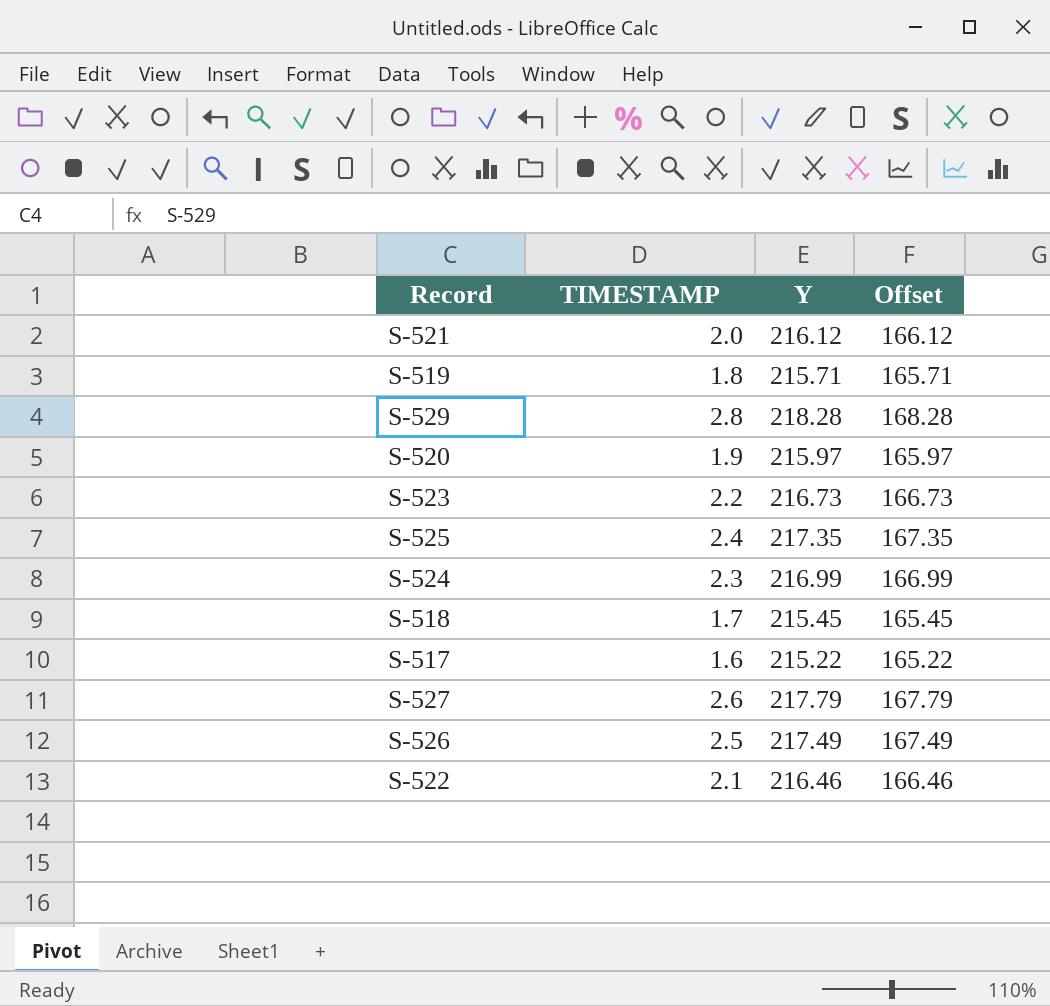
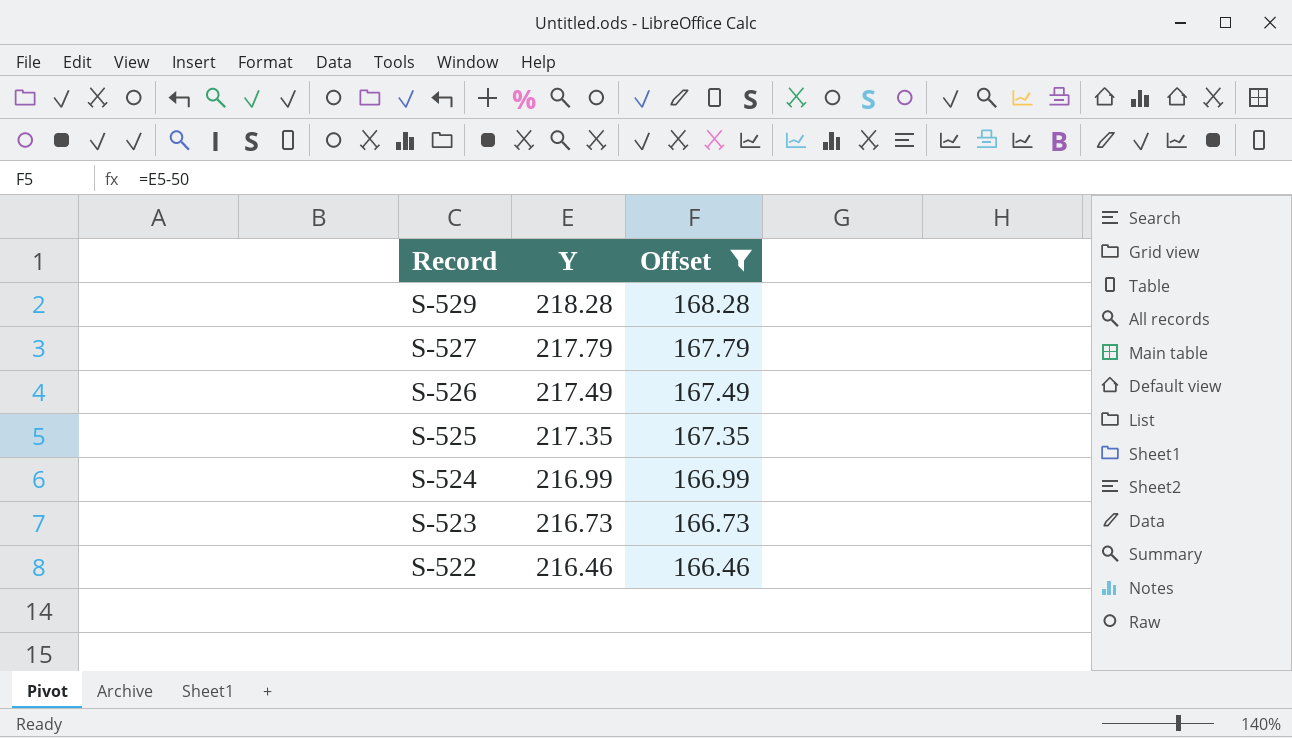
filter: none -> Offset >= 166.46
row order: none -> Record descending
column TIMESTAMP | position: 2 -> none

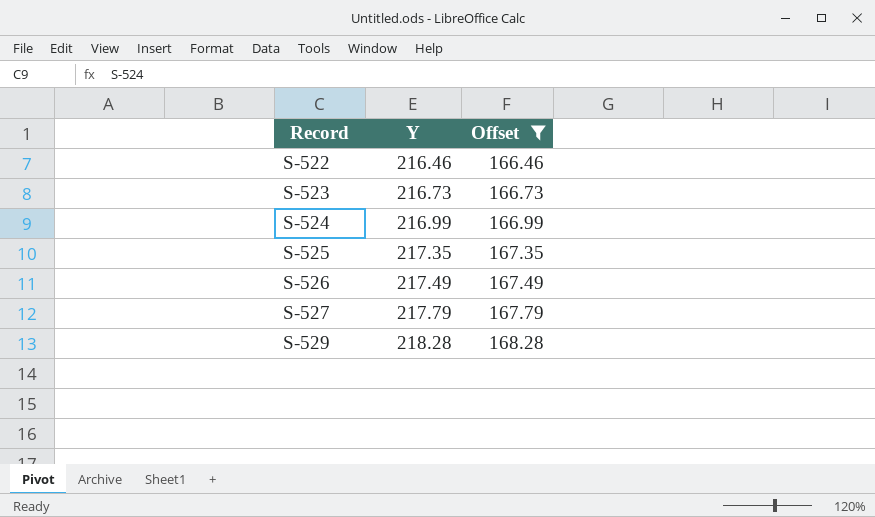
row order: Record descending -> Record ascending

